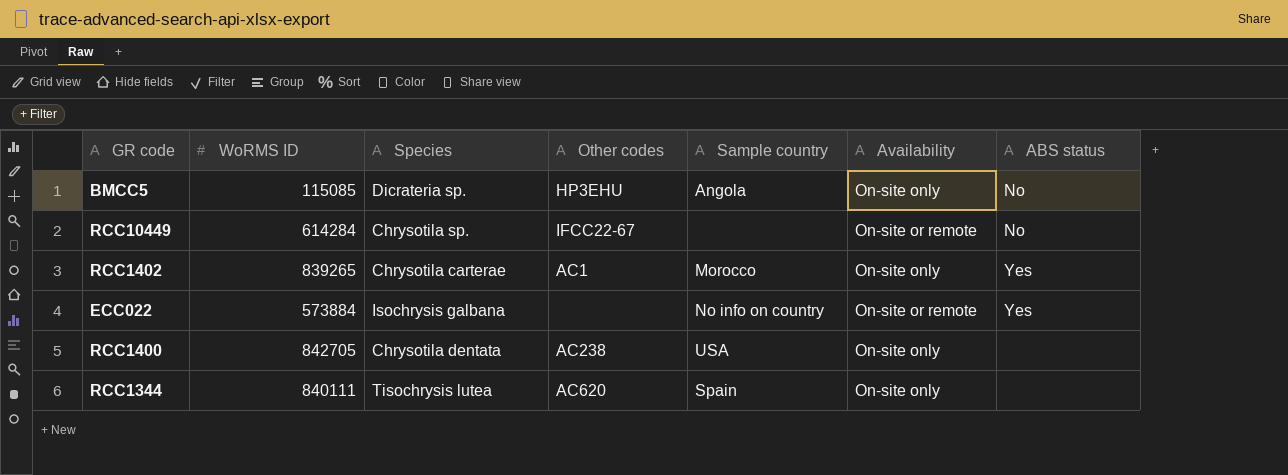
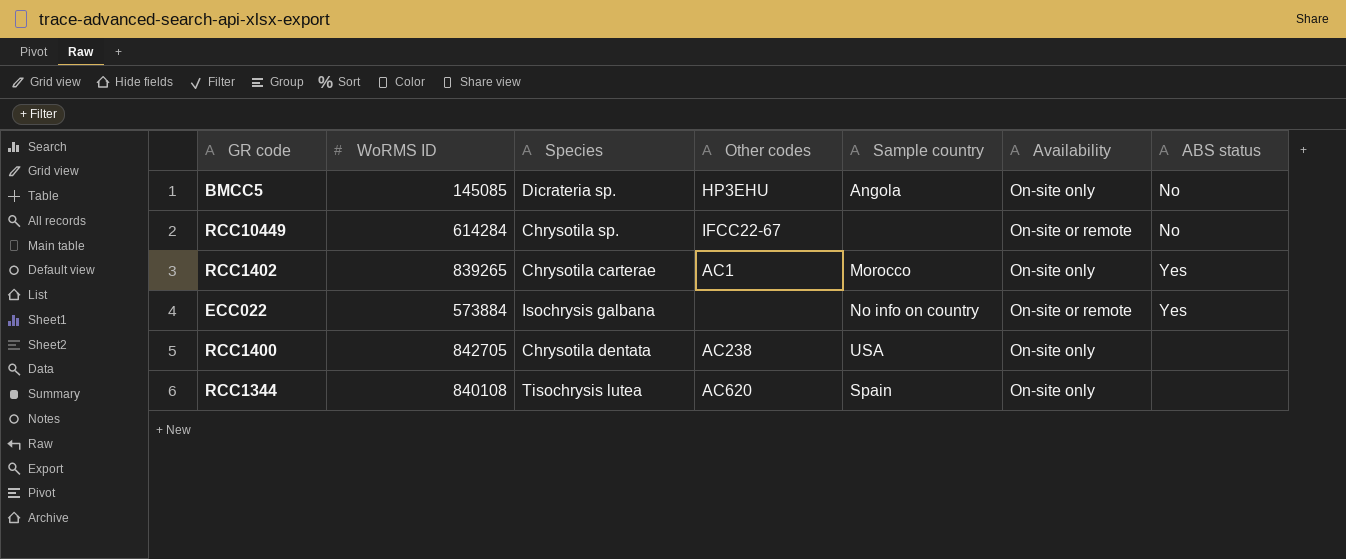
BMCC5 | WoRMS ID: 115085 -> 145085
RCC1344 | WoRMS ID: 840111 -> 840108

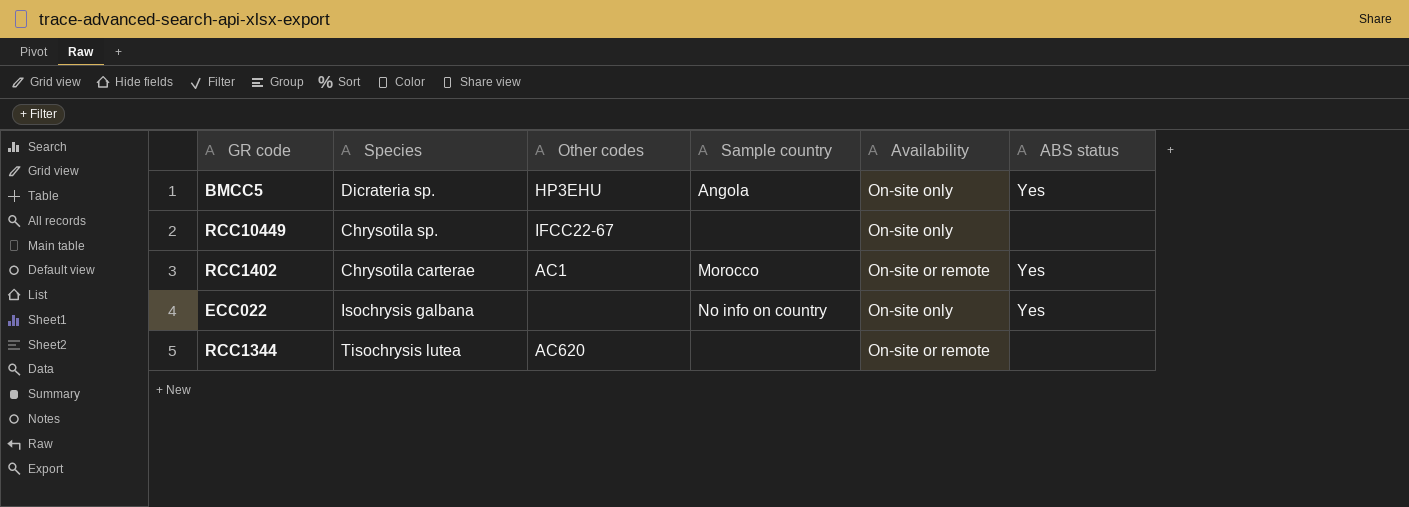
column WoRMS ID | position: 2 -> none
row RCC1400: 842705 | Chrysotila dentata | AC238 | USA | On-site only | none -> none
BMCC5 | ABS status: No -> Yes
RCC10449 | Availability: On-site or remote -> On-site only
RCC10449 | ABS status: No -> none
RCC1402 | Availability: On-site only -> On-site or remote
ECC022 | Availability: On-site or remote -> On-site only
RCC1344 | Sample country: Spain -> none
RCC1344 | Availability: On-site only -> On-site or remote

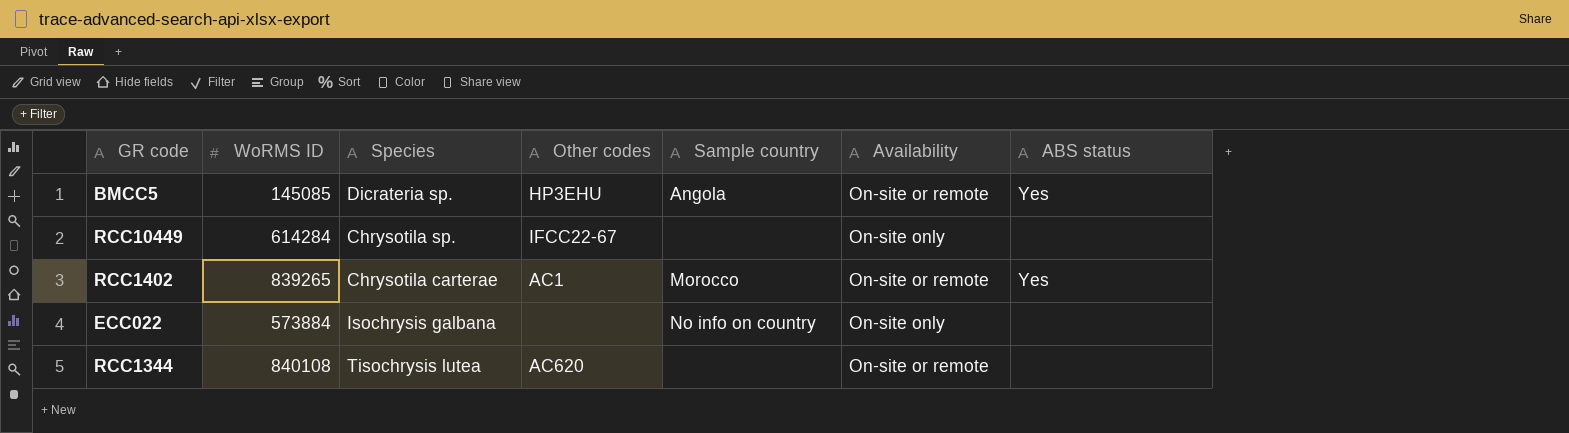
column WoRMS ID | position: none -> 2
BMCC5 | Availability: On-site only -> On-site or remote
ECC022 | ABS status: Yes -> none

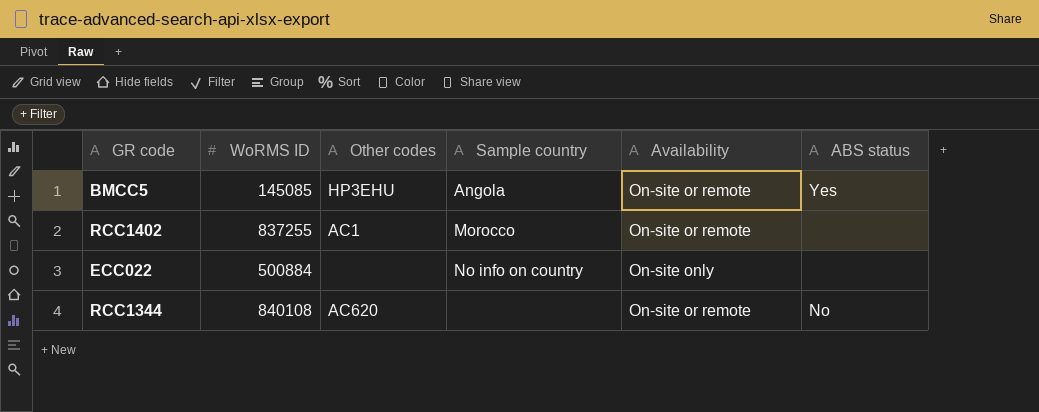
column Species | position: 3 -> none
row RCC10449: 614284 | Chrysotila sp. | IFCC22-67 | none | On-site only | none -> none
RCC1402 | WoRMS ID: 839265 -> 837255
RCC1402 | ABS status: Yes -> none
ECC022 | WoRMS ID: 573884 -> 500884
RCC1344 | ABS status: none -> No

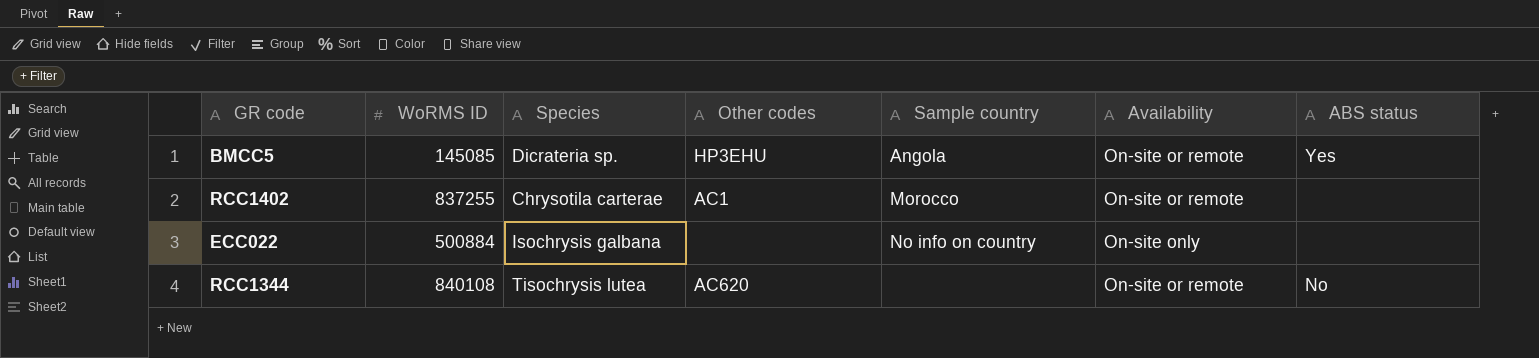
column Species | position: none -> 3

